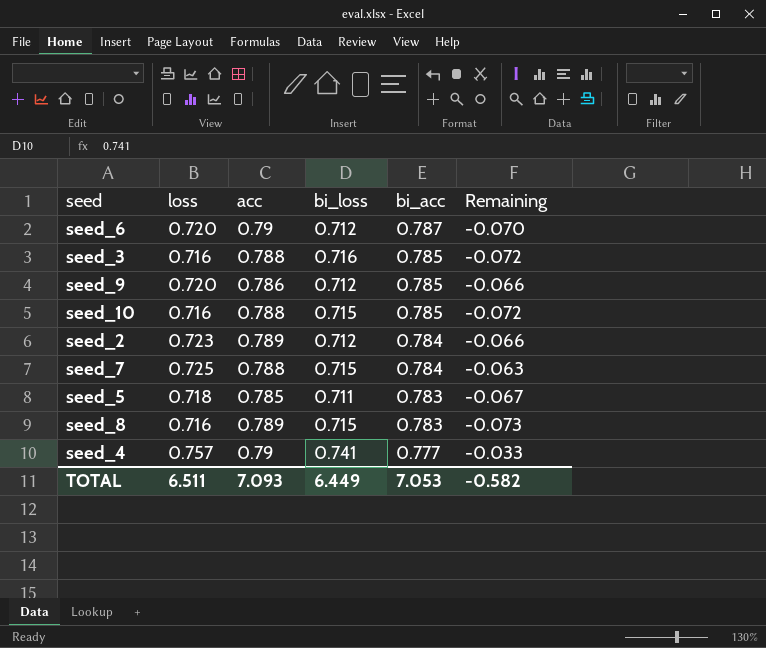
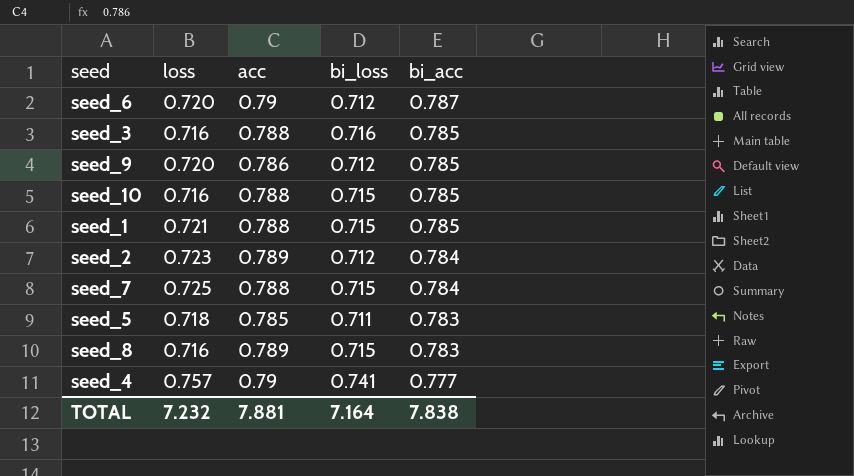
column Remaining | formula: [loss] - [acc] -> none
row seed_1: none -> 0.721 | 0.788 | 0.715 | 0.785
TOTAL | loss: 6.511 -> 7.232
TOTAL | acc: 7.093 -> 7.881
TOTAL | bi_loss: 6.449 -> 7.164
TOTAL | bi_acc: 7.053 -> 7.838

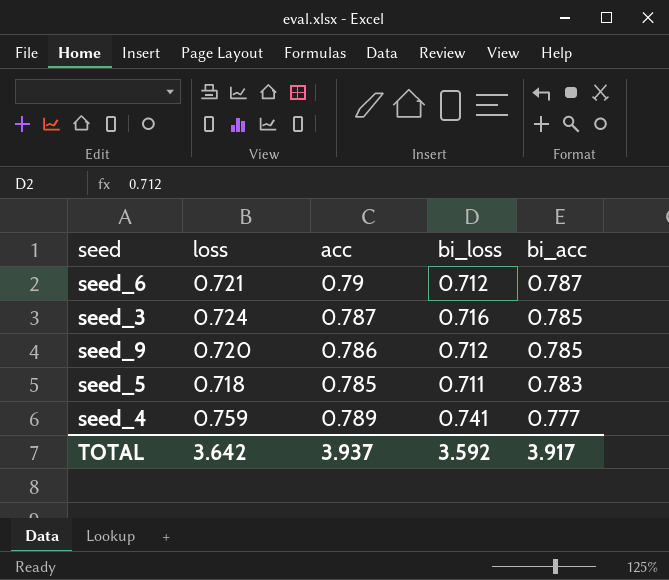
row seed_10: 0.716 | 0.788 | 0.715 | 0.785 -> none
row seed_1: 0.721 | 0.788 | 0.715 | 0.785 -> none
row seed_2: 0.723 | 0.789 | 0.712 | 0.784 -> none
row seed_7: 0.725 | 0.788 | 0.715 | 0.784 -> none
row seed_8: 0.716 | 0.789 | 0.715 | 0.783 -> none
seed_6 | loss: 0.720 -> 0.721
seed_3 | loss: 0.716 -> 0.724
seed_3 | acc: 0.788 -> 0.787
seed_4 | loss: 0.757 -> 0.759
seed_4 | acc: 0.79 -> 0.789
TOTAL | loss: 7.232 -> 3.642
TOTAL | acc: 7.881 -> 3.937
TOTAL | bi_loss: 7.164 -> 3.592
TOTAL | bi_acc: 7.838 -> 3.917

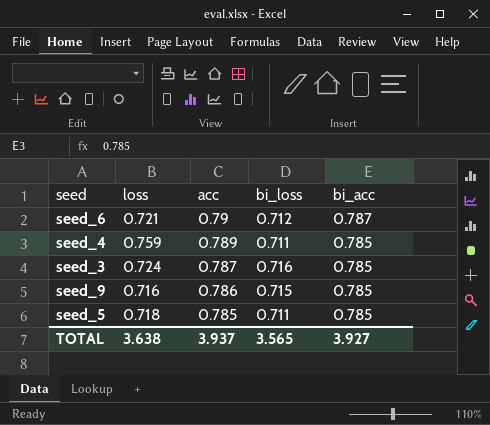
row order: bi_acc descending -> acc descending
seed_4 | bi_loss: 0.741 -> 0.711
seed_4 | bi_acc: 0.777 -> 0.785
seed_9 | loss: 0.720 -> 0.716
seed_9 | bi_loss: 0.712 -> 0.715
seed_5 | bi_acc: 0.783 -> 0.785
TOTAL | loss: 3.642 -> 3.638
TOTAL | bi_loss: 3.592 -> 3.565
TOTAL | bi_acc: 3.917 -> 3.927

